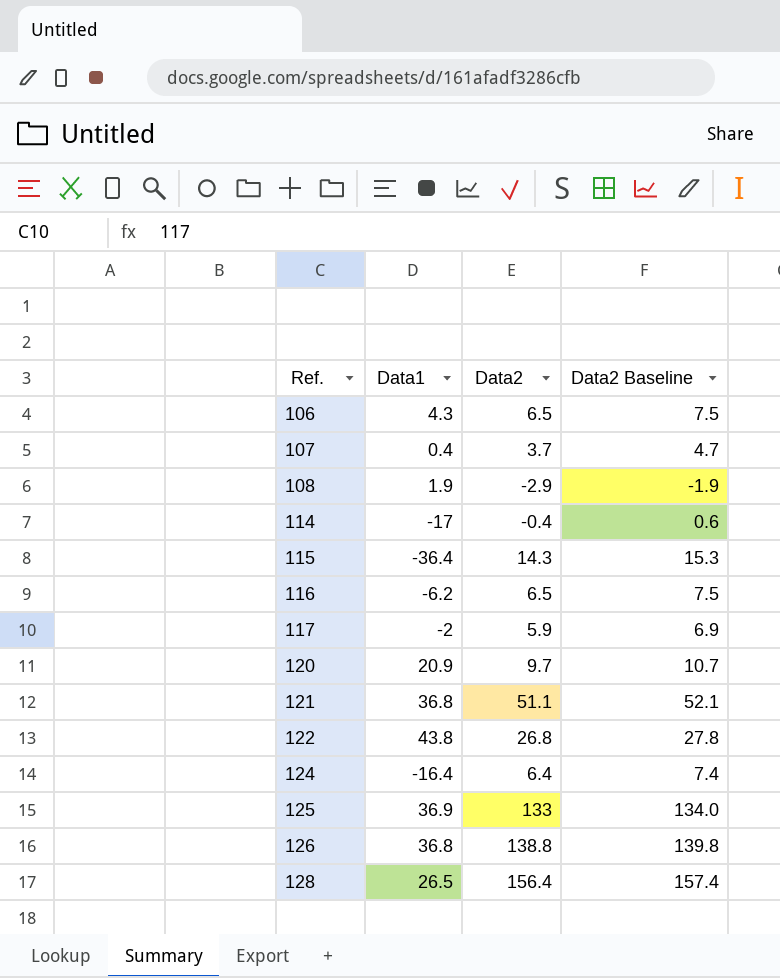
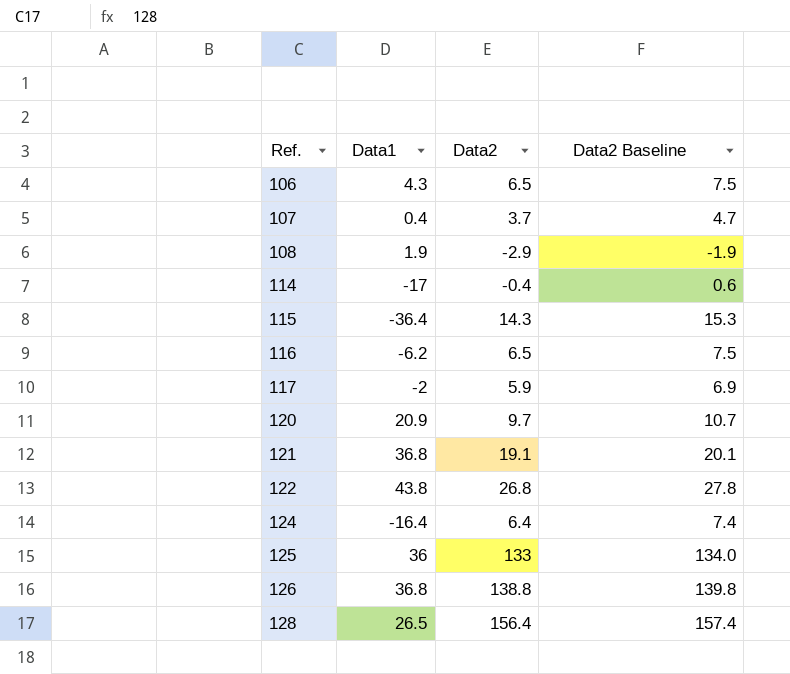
121 | Data2: 51.1 -> 19.1
121 | Data2 Baseline: 52.1 -> 20.1
125 | Data1: 36.9 -> 36

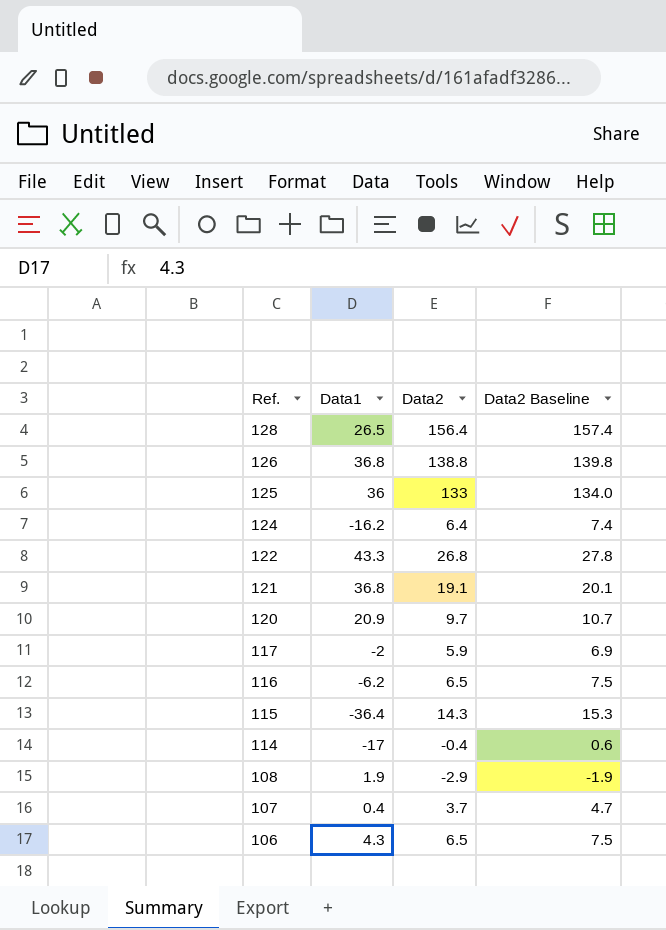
row order: Ref. ascending -> Ref. descending
124 | Data1: -16.4 -> -16.2
122 | Data1: 43.8 -> 43.3

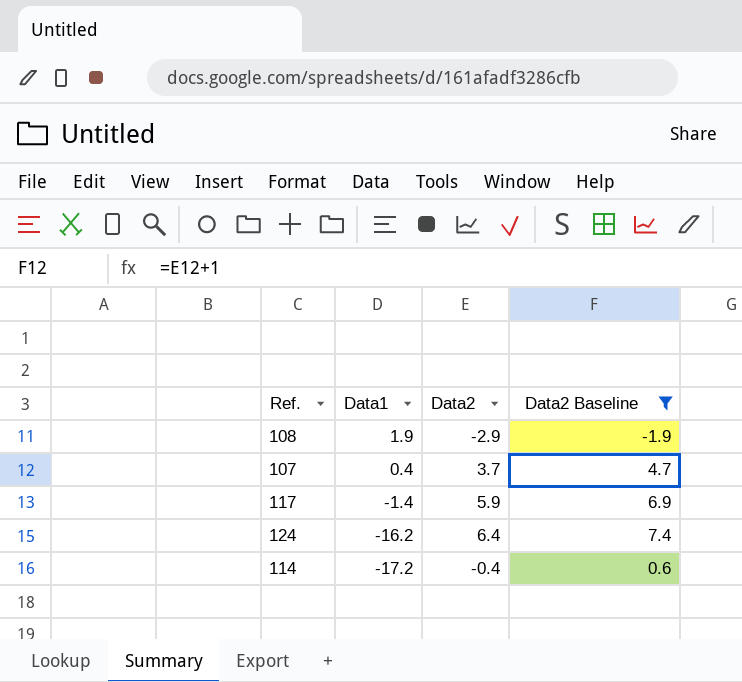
filter: none -> Data2 Baseline <= 7.4
row order: Ref. descending -> Data1 descending
117 | Data1: -2 -> -1.4
114 | Data1: -17 -> -17.2

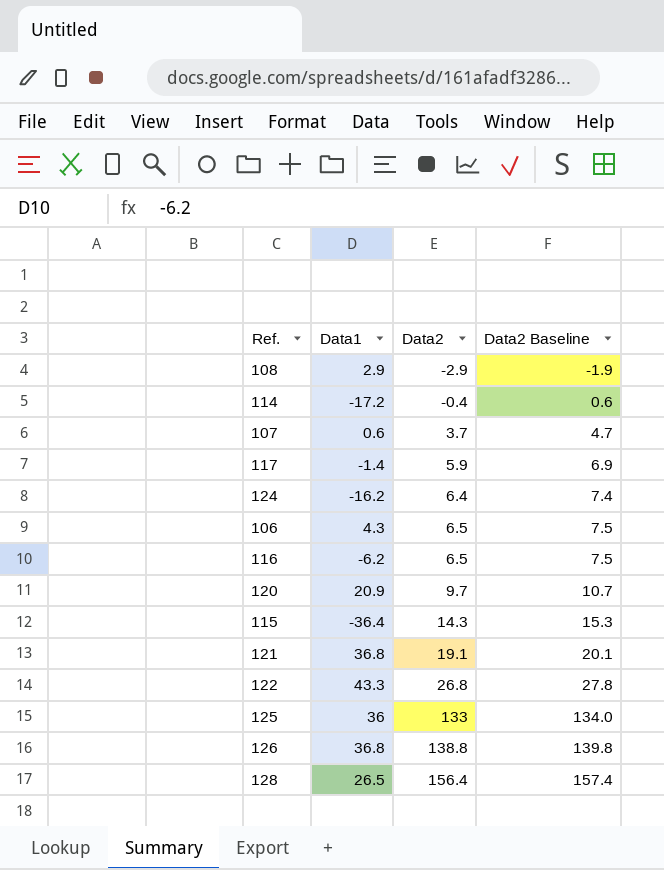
filter: Data2 Baseline <= 7.4 -> none
row order: Data1 descending -> Data2 ascending
108 | Data1: 1.9 -> 2.9
107 | Data1: 0.4 -> 0.6

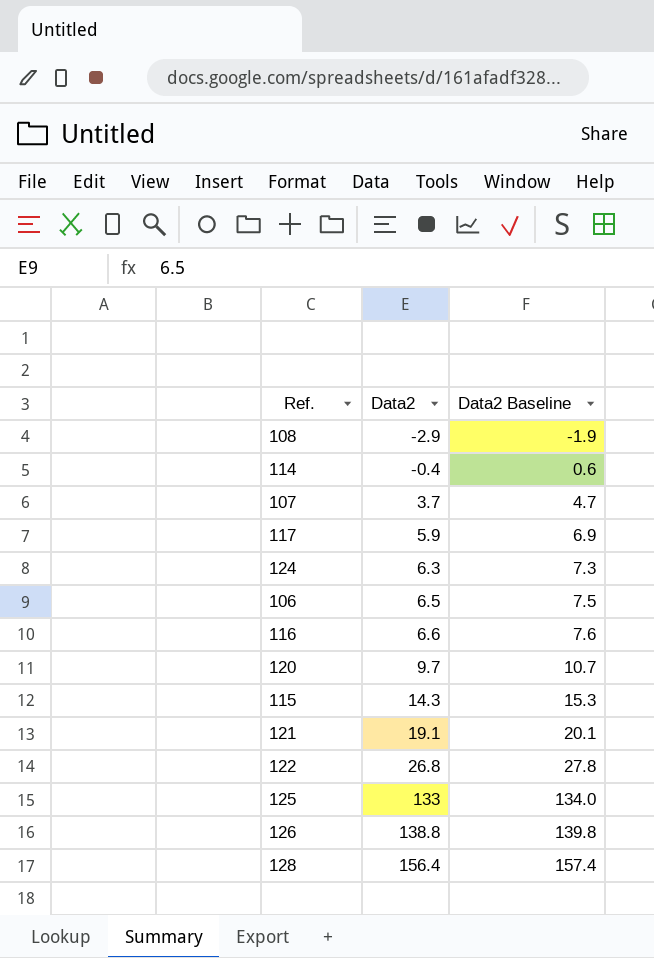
column Data1 | position: 2 -> none
124 | Data2: 6.4 -> 6.3
124 | Data2 Baseline: 7.4 -> 7.3
116 | Data2: 6.5 -> 6.6
116 | Data2 Baseline: 7.5 -> 7.6

